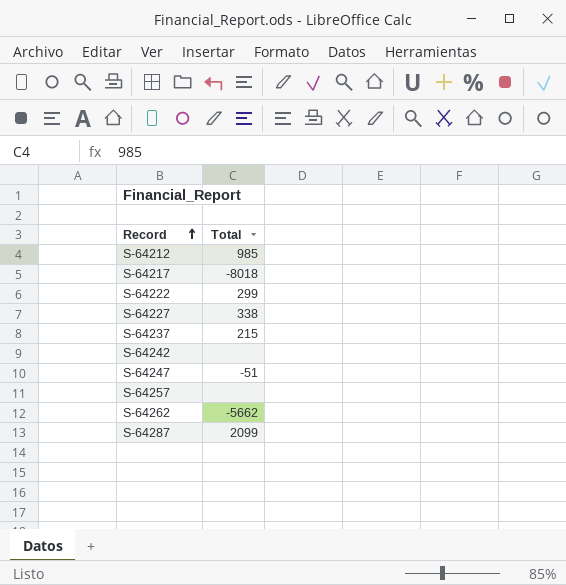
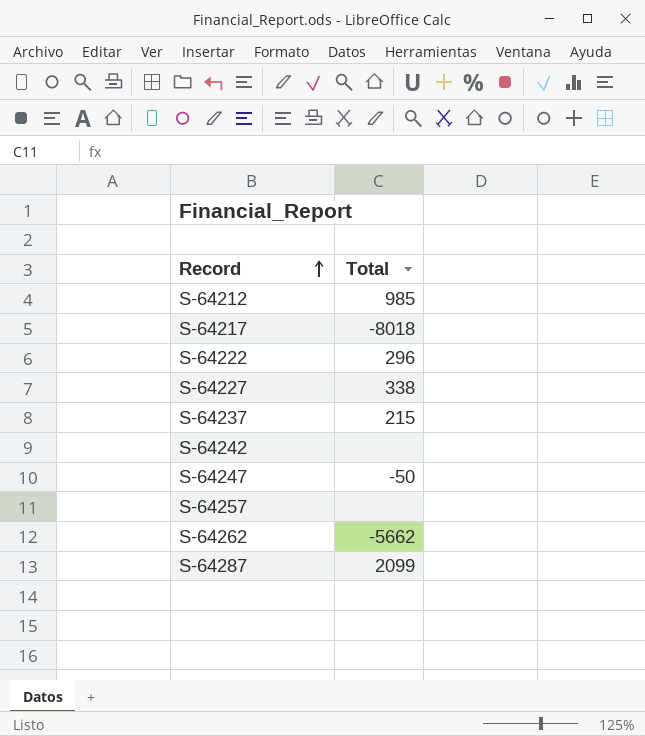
S-64222 | Total: 299 -> 296
S-64247 | Total: -51 -> -50

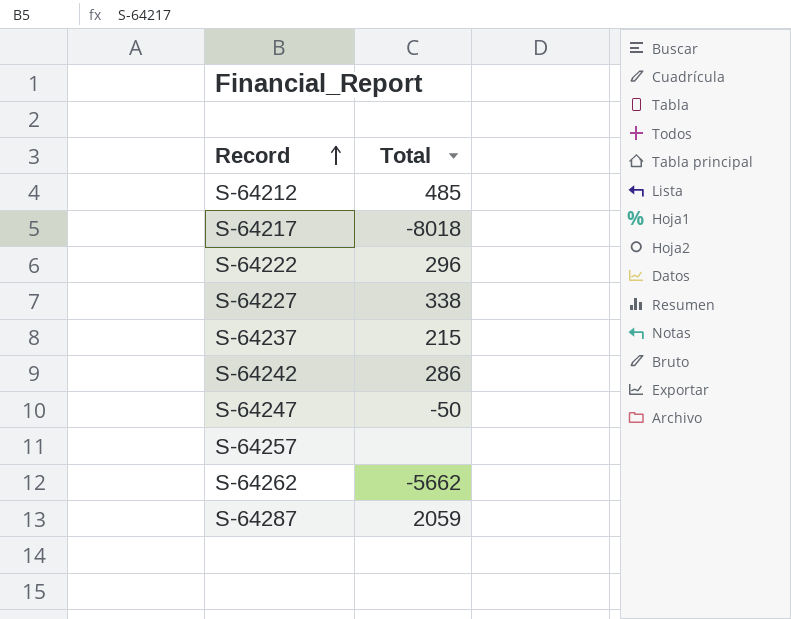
S-64212 | Total: 985 -> 485
S-64242 | Total: none -> 286
S-64287 | Total: 2099 -> 2059

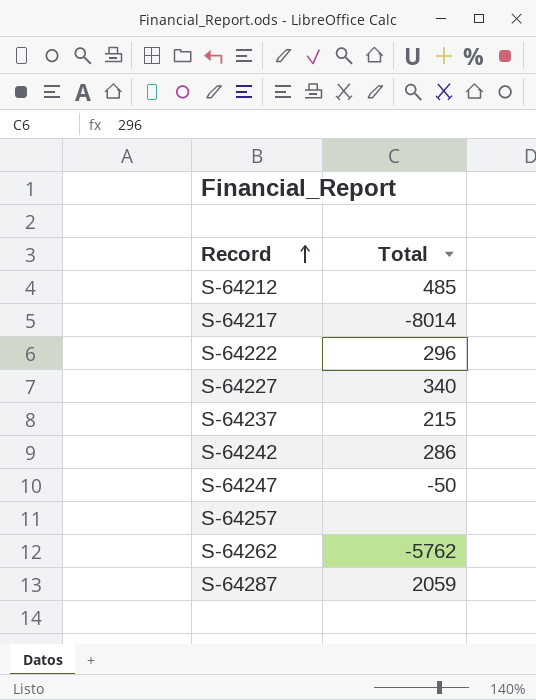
S-64217 | Total: -8018 -> -8014
S-64227 | Total: 338 -> 340
S-64262 | Total: -5662 -> -5762

